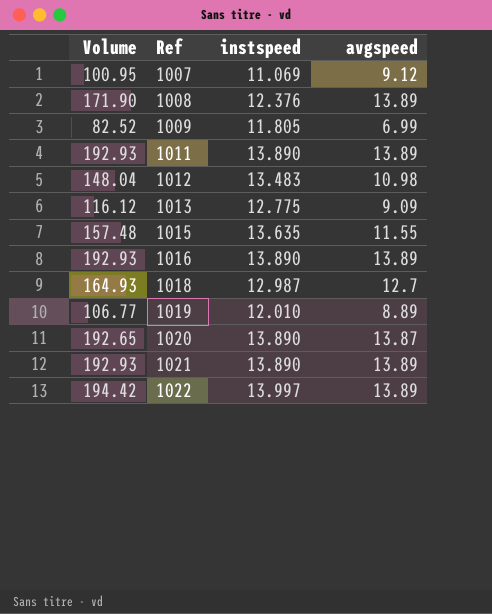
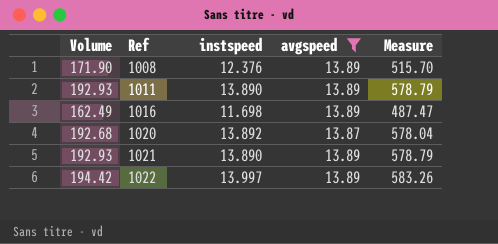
filter: none -> avgspeed >= 13.87
column Measure | formula: none -> [Volume] * 3
1016 | Volume: 192.93 -> 162.49
1016 | instspeed: 13.890 -> 11.698
1020 | Volume: 192.65 -> 192.68
1020 | instspeed: 13.890 -> 13.892

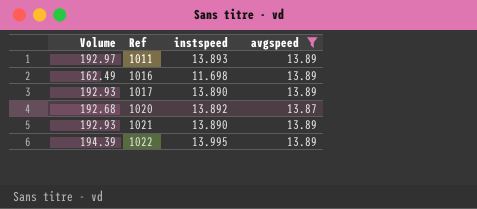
column Measure | formula: [Volume] * 3 -> none
row 1008: 171.90 | 12.376 | 13.89 | 515.70 -> none
1011 | Volume: 192.93 -> 192.97
1011 | instspeed: 13.890 -> 13.893
row 1017: none -> 192.93 | 13.890 | 13.89
1022 | Volume: 194.42 -> 194.39
1022 | instspeed: 13.997 -> 13.995

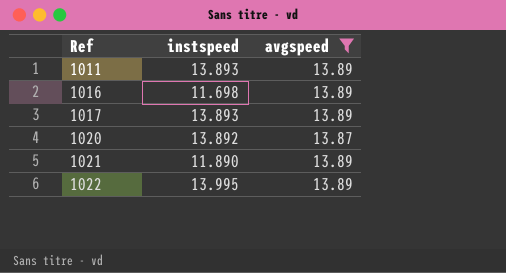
column Volume | formula: [instspeed] * [avgspeed] -> none
1017 | instspeed: 13.890 -> 13.893
1021 | instspeed: 13.890 -> 11.890

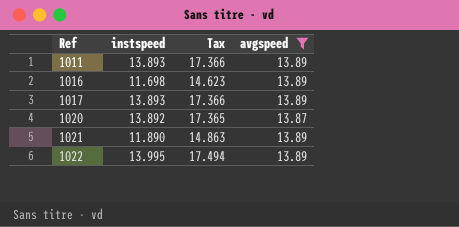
column Tax | formula: none -> [instspeed] * 1.25

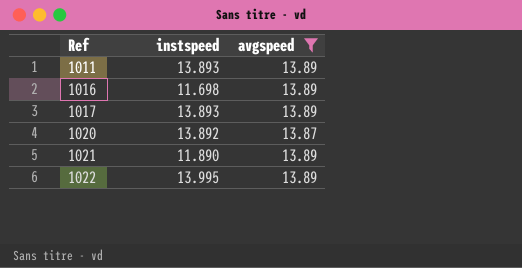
column Tax | formula: [instspeed] * 1.25 -> none

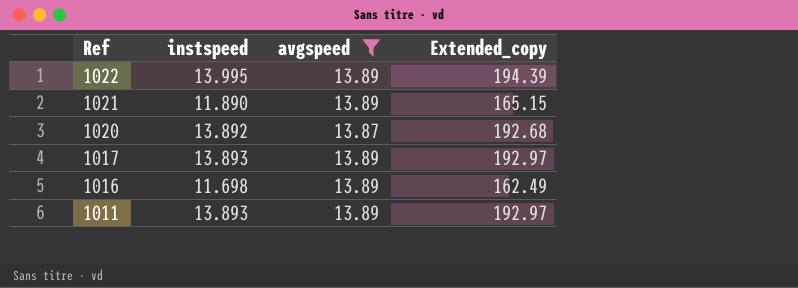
row order: Ref ascending -> Ref descending
column Extended_copy | formula: none -> [instspeed] * [avgspeed]

